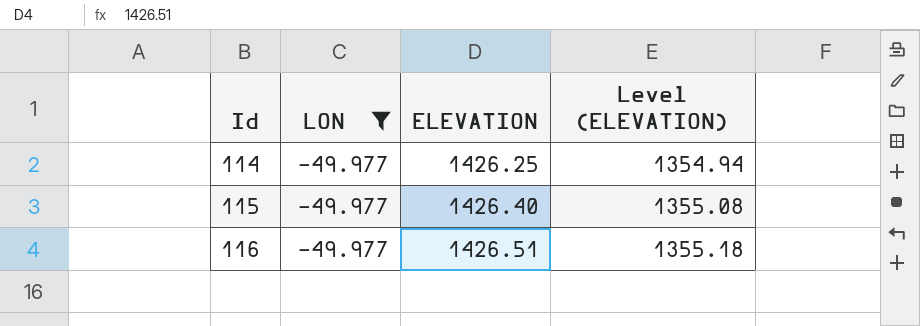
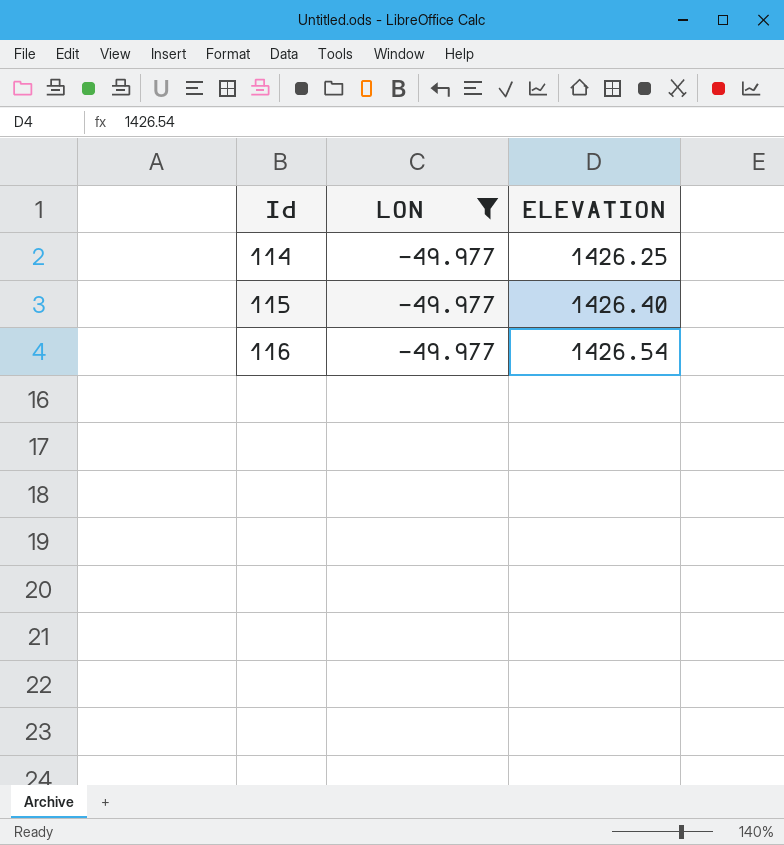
column Level (ELEVATION) | formula: [ELEVATION] * 0.95 -> none
116 | ELEVATION: 1426.51 -> 1426.54

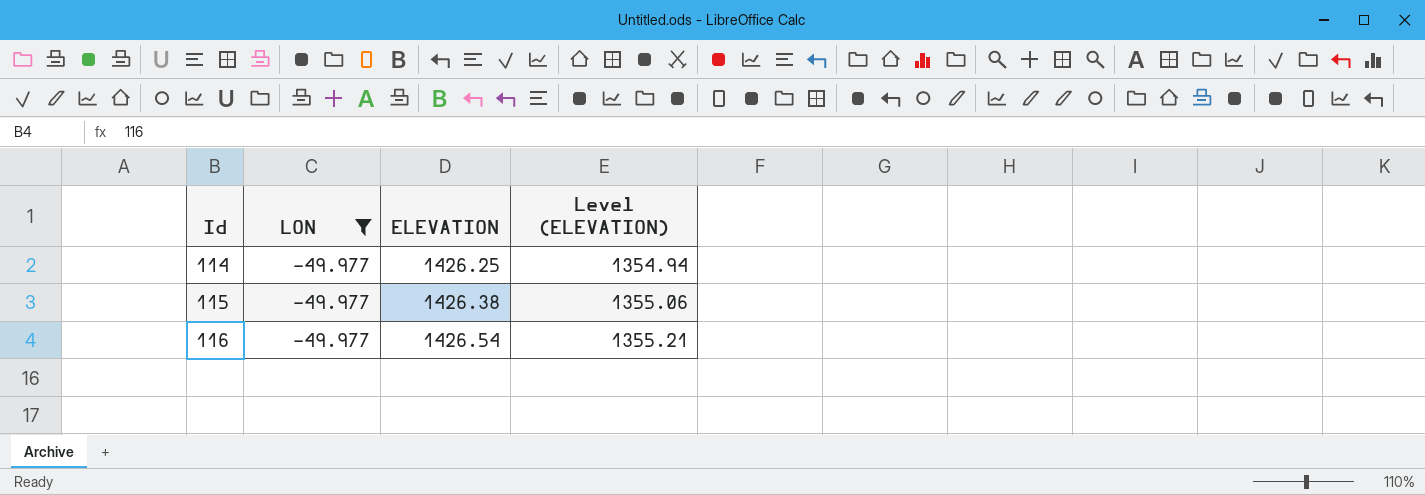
column Level (ELEVATION) | formula: none -> [ELEVATION] * 0.95
115 | ELEVATION: 1426.40 -> 1426.38

